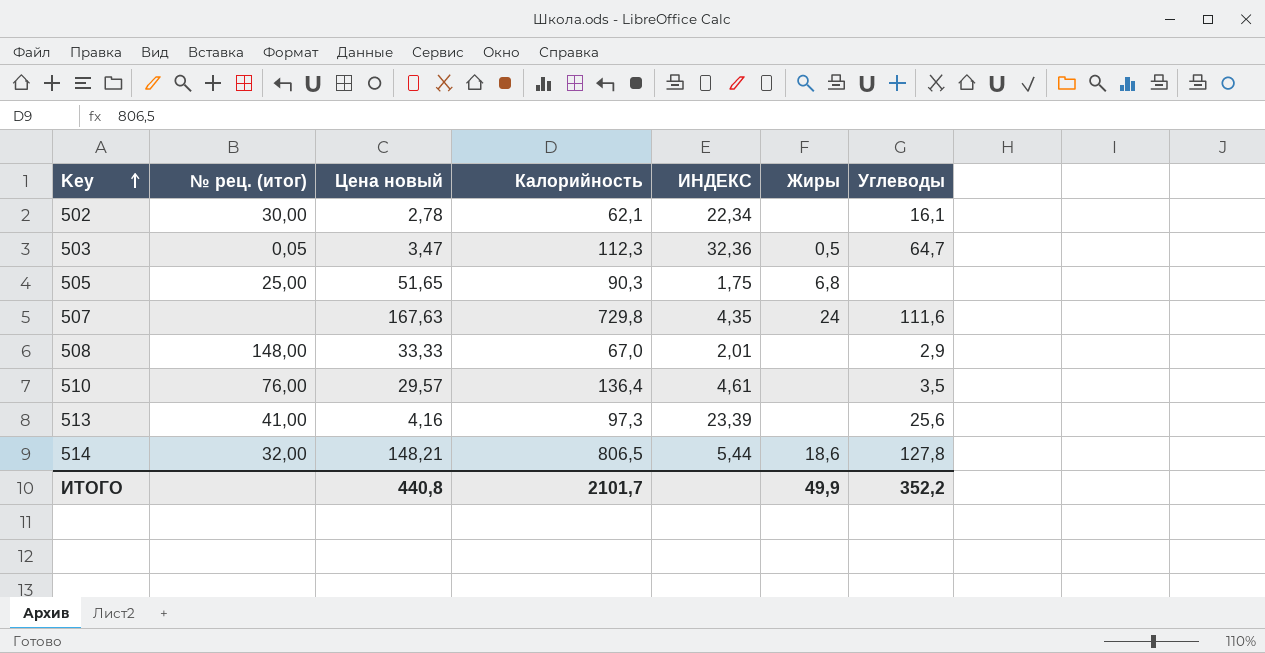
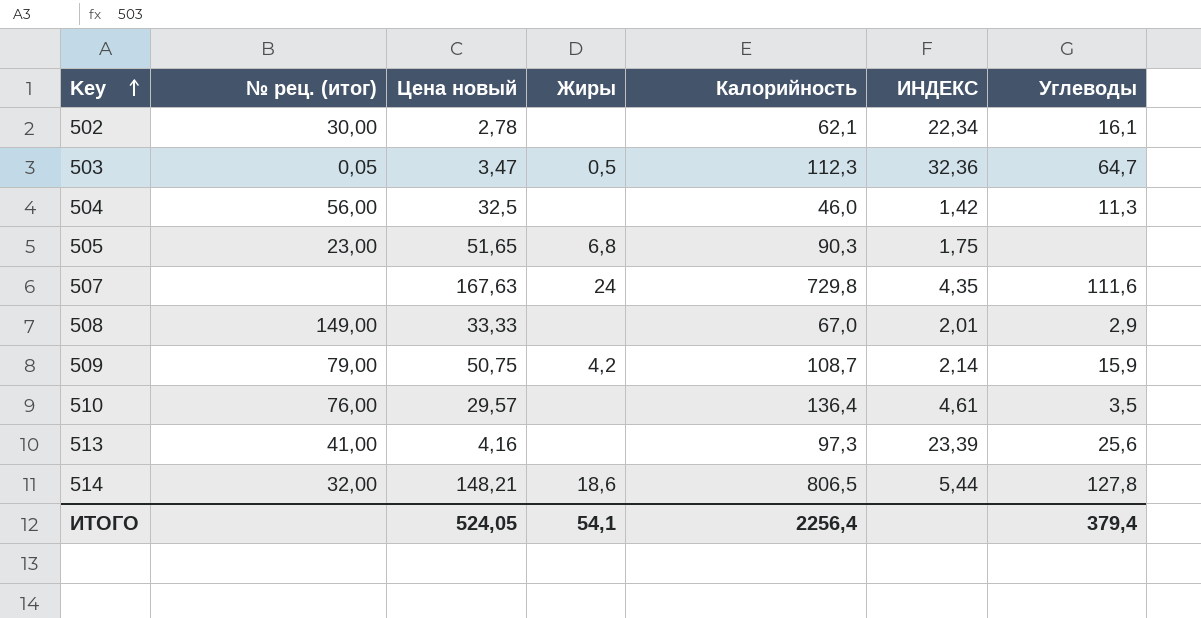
column Жиры | position: 6 -> 4
row 504: none -> 56,00 | 32,5 | none | 46,0 | 1,42 | 11,3
505 | № рец. (итог): 25,00 -> 23,00
508 | № рец. (итог): 148,00 -> 149,00
row 509: none -> 79,00 | 50,75 | 4,2 | 108,7 | 2,14 | 15,9
ИТОГО | Цена новый: 440,8 -> 524,05
ИТОГО | Жиры: 49,9 -> 54,1
ИТОГО | Калорийность: 2101,7 -> 2256,4
ИТОГО | Углеводы: 352,2 -> 379,4

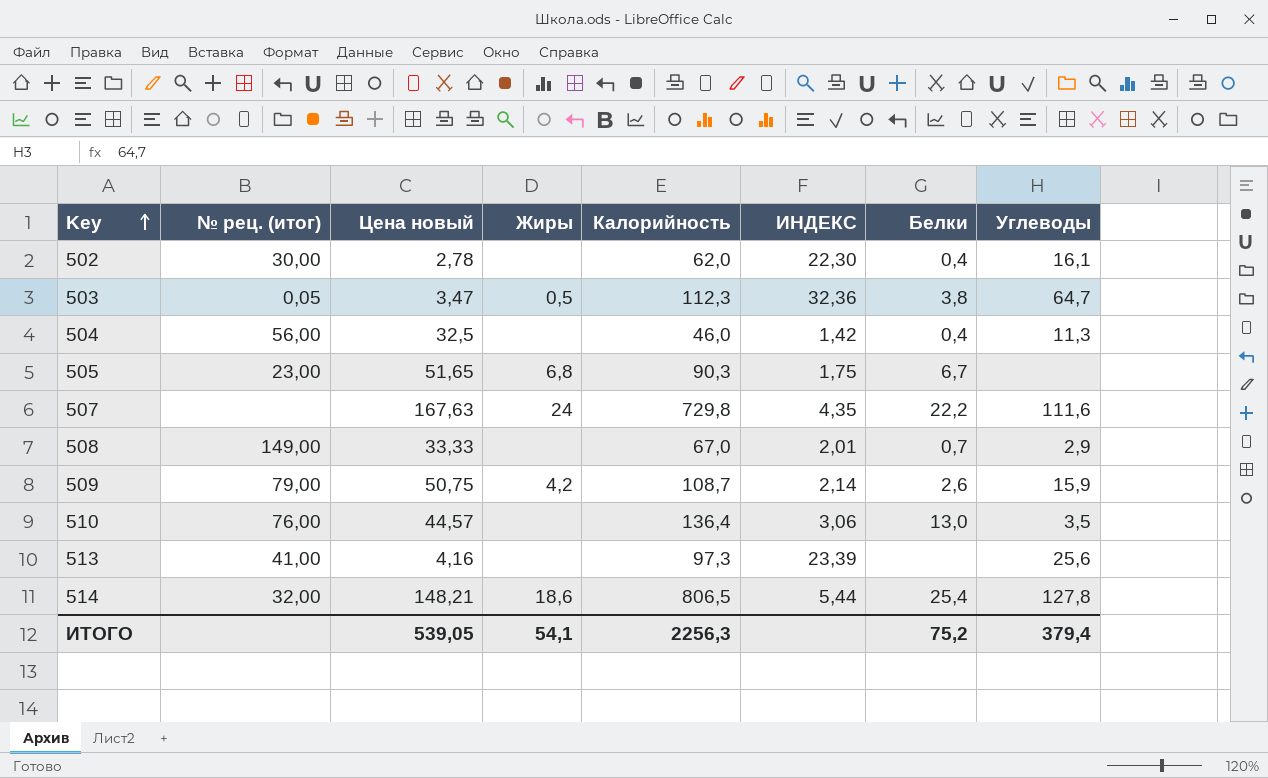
column Белки | position: none -> 7
502 | Калорийность: 62,1 -> 62,0
502 | ИНДЕКС: 22,34 -> 22,30
510 | Цена новый: 29,57 -> 44,57
510 | ИНДЕКС: 4,61 -> 3,06
ИТОГО | Цена новый: 524,05 -> 539,05
ИТОГО | Калорийность: 2256,4 -> 2256,3

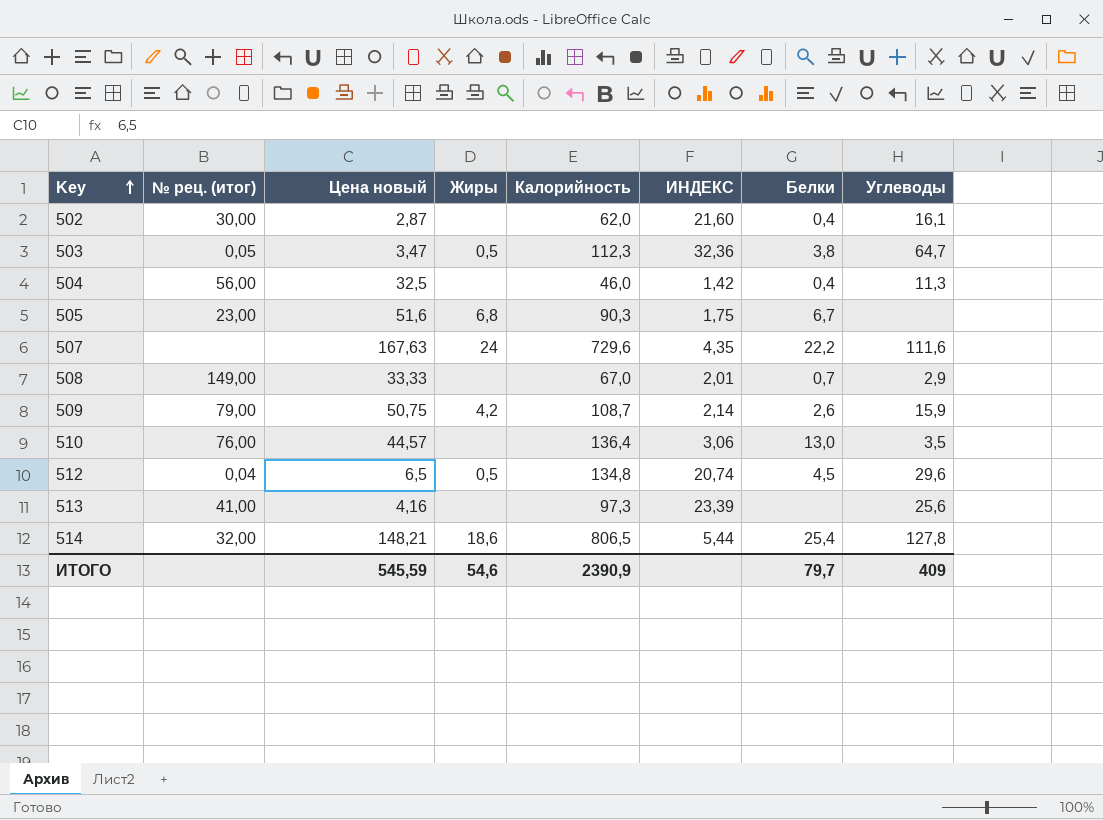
502 | Цена новый: 2,78 -> 2,87
502 | ИНДЕКС: 22,30 -> 21,60
505 | Цена новый: 51,65 -> 51,6
507 | Калорийность: 729,8 -> 729,6
row 512: none -> 0,04 | 6,5 | 0,5 | 134,8 | 20,74 | 4,5 | 29,6
ИТОГО | Цена новый: 539,05 -> 545,59
ИТОГО | Жиры: 54,1 -> 54,6
ИТОГО | Калорийность: 2256,3 -> 2390,9
ИТОГО | Белки: 75,2 -> 79,7
ИТОГО | Углеводы: 379,4 -> 409

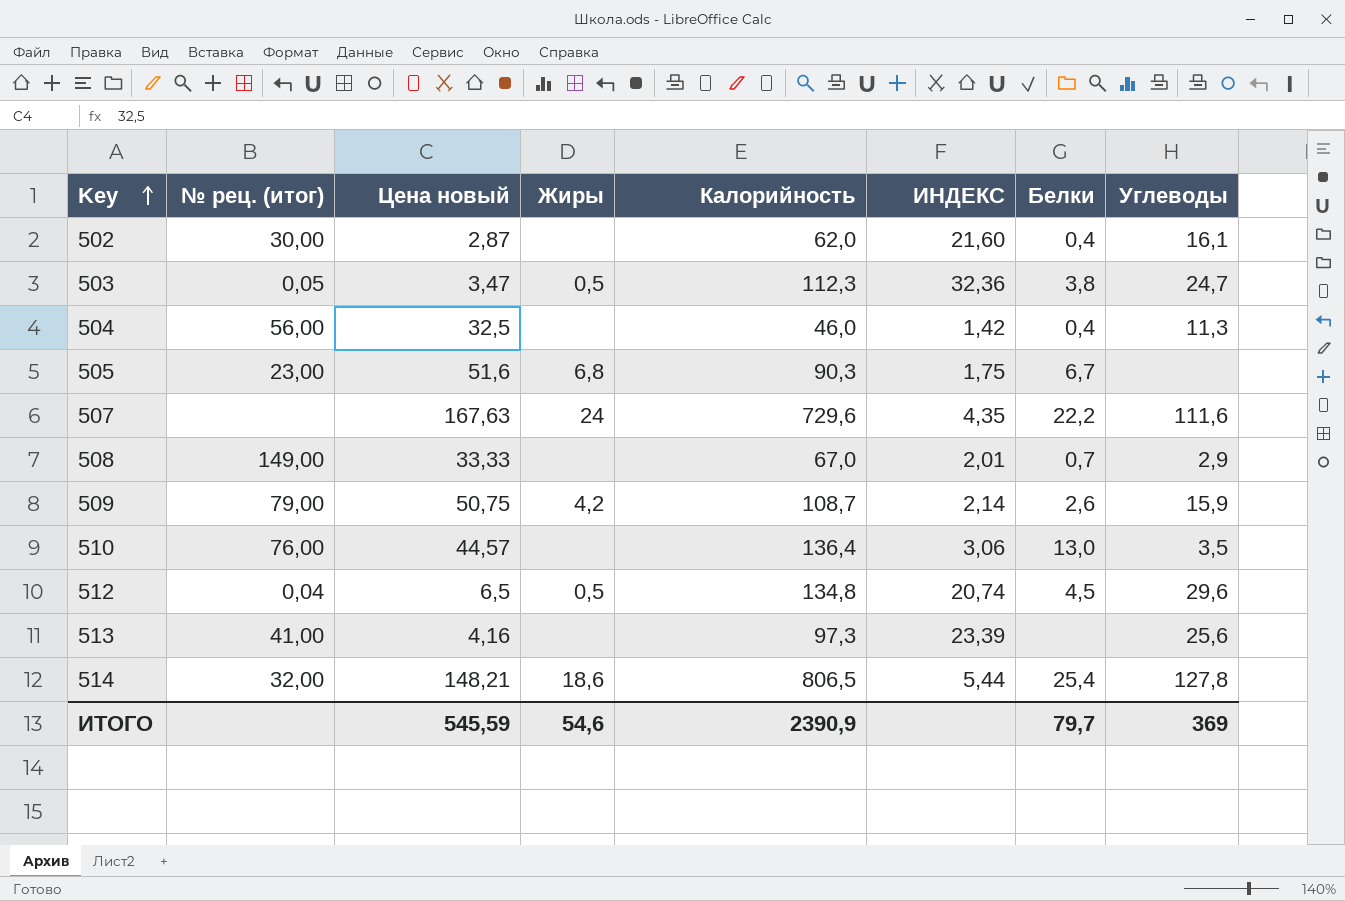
503 | Углеводы: 64,7 -> 24,7
ИТОГО | Углеводы: 409 -> 369

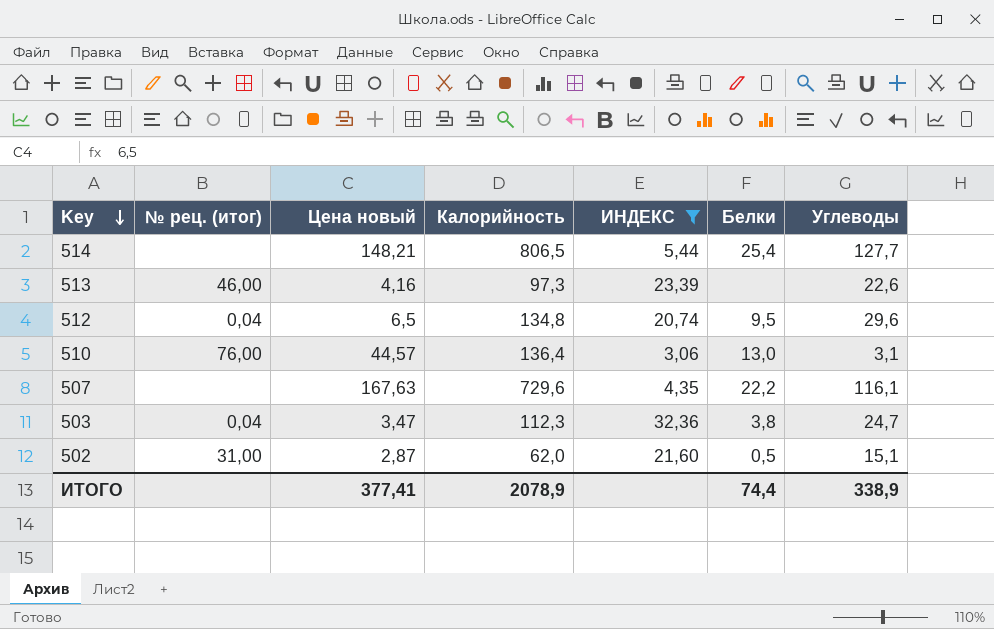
filter: none -> ИНДЕКС >= 3,06
row order: Key ascending -> Key descending
column Жиры | position: 4 -> none
514 | № рец. (итог): 32,00 -> none
514 | Углеводы: 127,8 -> 127,7
513 | № рец. (итог): 41,00 -> 46,00
513 | Углеводы: 25,6 -> 22,6
512 | Белки: 4,5 -> 9,5
510 | Углеводы: 3,5 -> 3,1
507 | Углеводы: 111,6 -> 116,1
503 | № рец. (итог): 0,05 -> 0,04
502 | № рец. (итог): 30,00 -> 31,00
502 | Белки: 0,4 -> 0,5
502 | Углеводы: 16,1 -> 15,1
ИТОГО | Цена новый: 545,59 -> 377,41
ИТОГО | Калорийность: 2390,9 -> 2078,9
ИТОГО | Белки: 79,7 -> 74,4
ИТОГО | Углеводы: 369 -> 338,9

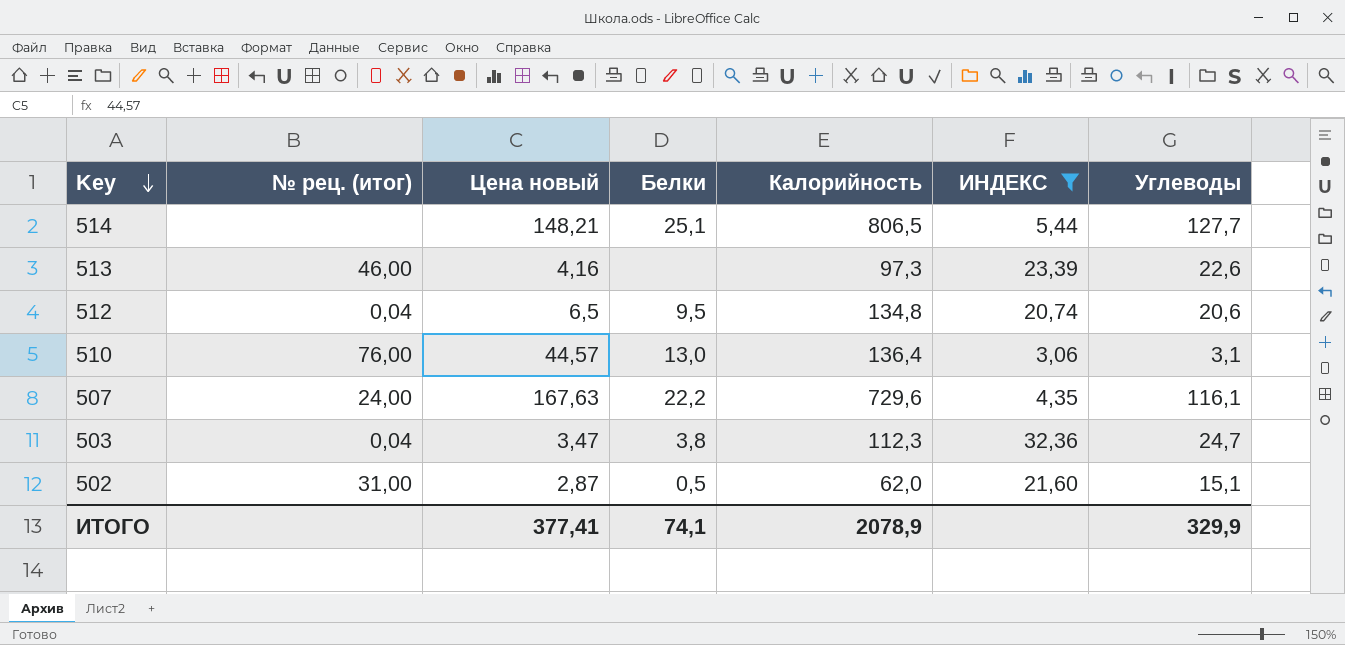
column Белки | position: 6 -> 4
514 | Белки: 25,4 -> 25,1
512 | Углеводы: 29,6 -> 20,6
507 | № рец. (итог): none -> 24,00
ИТОГО | Белки: 74,4 -> 74,1
ИТОГО | Углеводы: 338,9 -> 329,9

